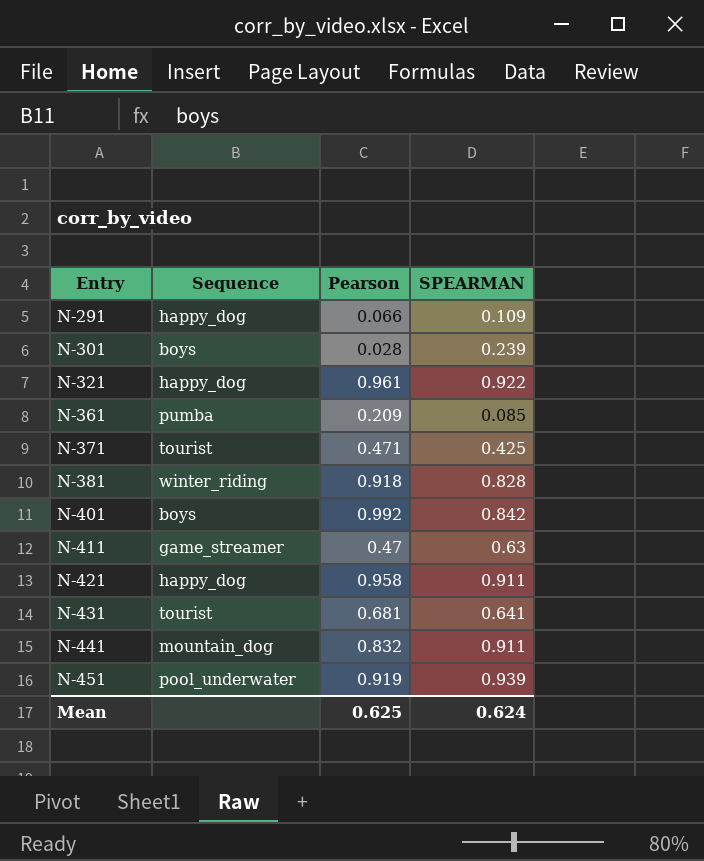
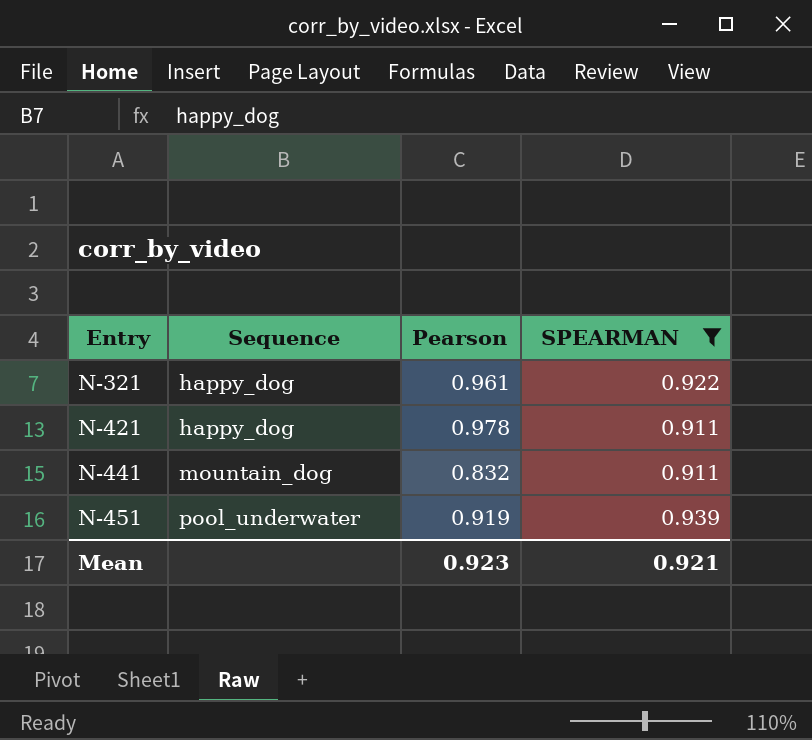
filter: none -> SPEARMAN >= 0.911
N-421 | Pearson: 0.958 -> 0.978
Mean | Pearson: 0.625 -> 0.923
Mean | SPEARMAN: 0.624 -> 0.921

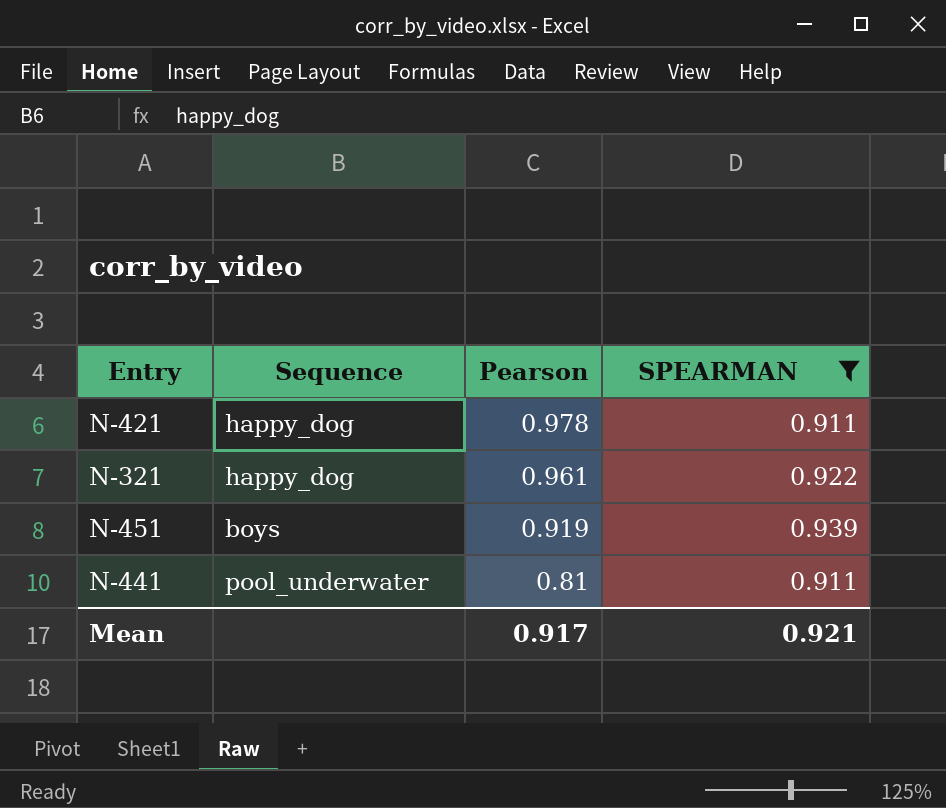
row order: Entry ascending -> Pearson descending
N-451 | Sequence: pool_underwater -> boys
N-441 | Sequence: mountain_dog -> pool_underwater
N-441 | Pearson: 0.832 -> 0.81
Mean | Pearson: 0.923 -> 0.917

